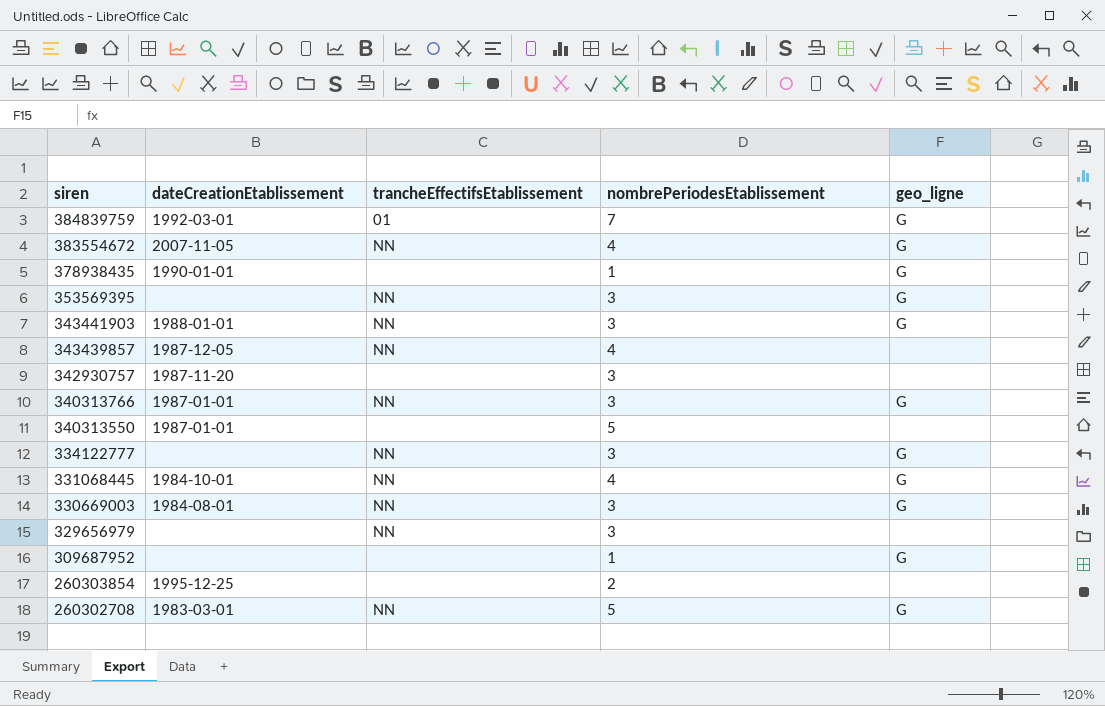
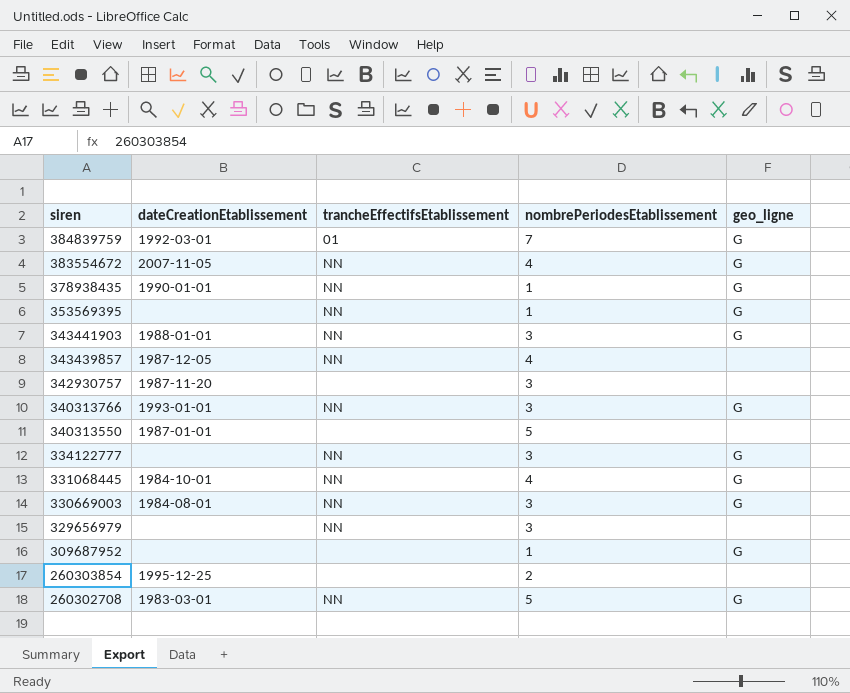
378938435 | trancheEffectifsEtablissement: none -> NN
353569395 | nombrePeriodesEtablissement: 3 -> 1
340313766 | dateCreationEtablissement: 1987-01-01 -> 1993-01-01

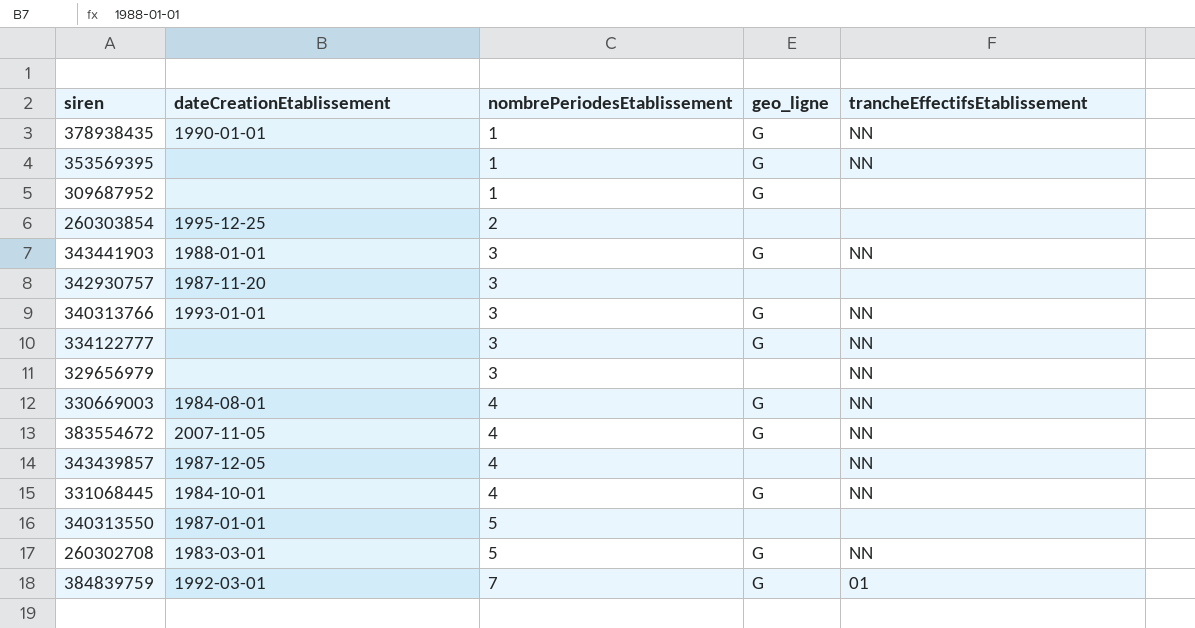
row order: siren descending -> nombrePeriodesEtablissement ascending
column trancheEffectifsEtablissement | position: 3 -> 5
330669003 | nombrePeriodesEtablissement: 3 -> 4

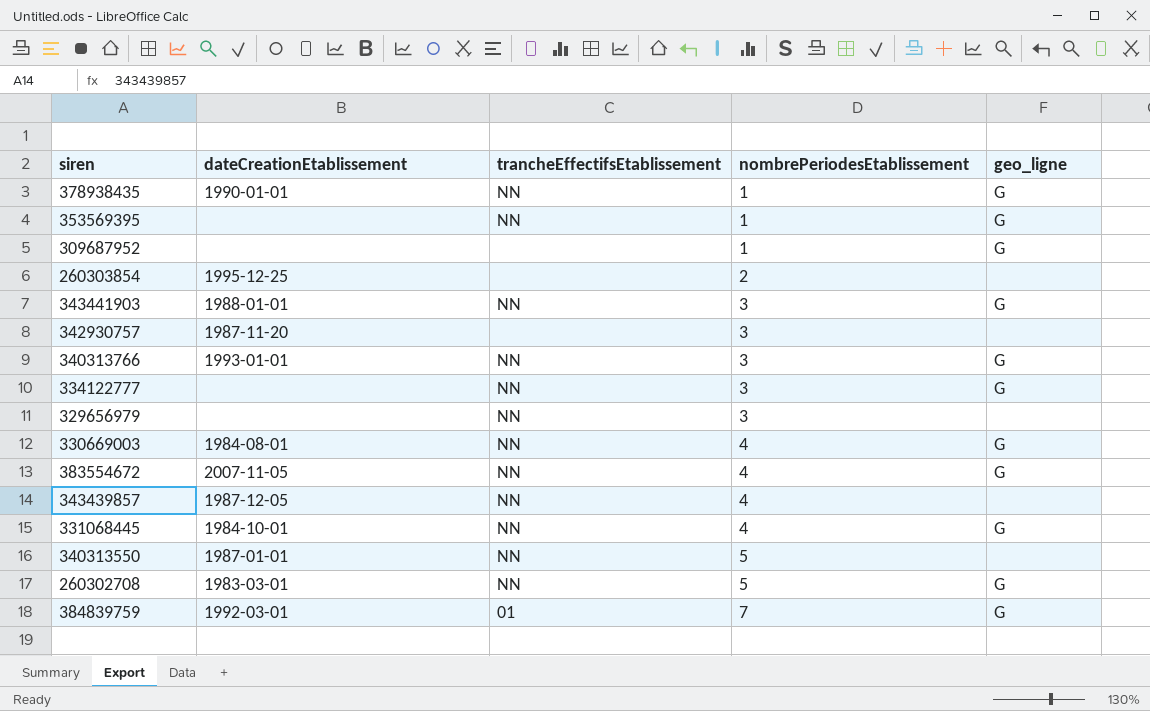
column trancheEffectifsEtablissement | position: 5 -> 3
340313550 | trancheEffectifsEtablissement: none -> NN

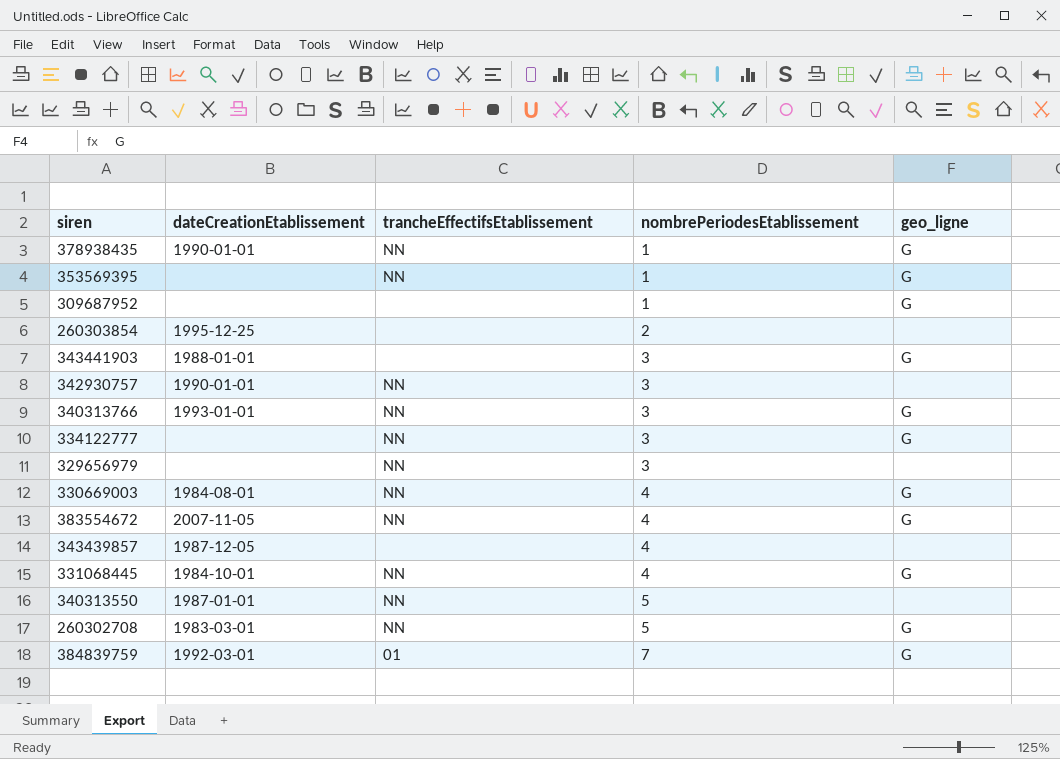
343441903 | trancheEffectifsEtablissement: NN -> none
342930757 | dateCreationEtablissement: 1987-11-20 -> 1990-01-01
342930757 | trancheEffectifsEtablissement: none -> NN
343439857 | trancheEffectifsEtablissement: NN -> none

